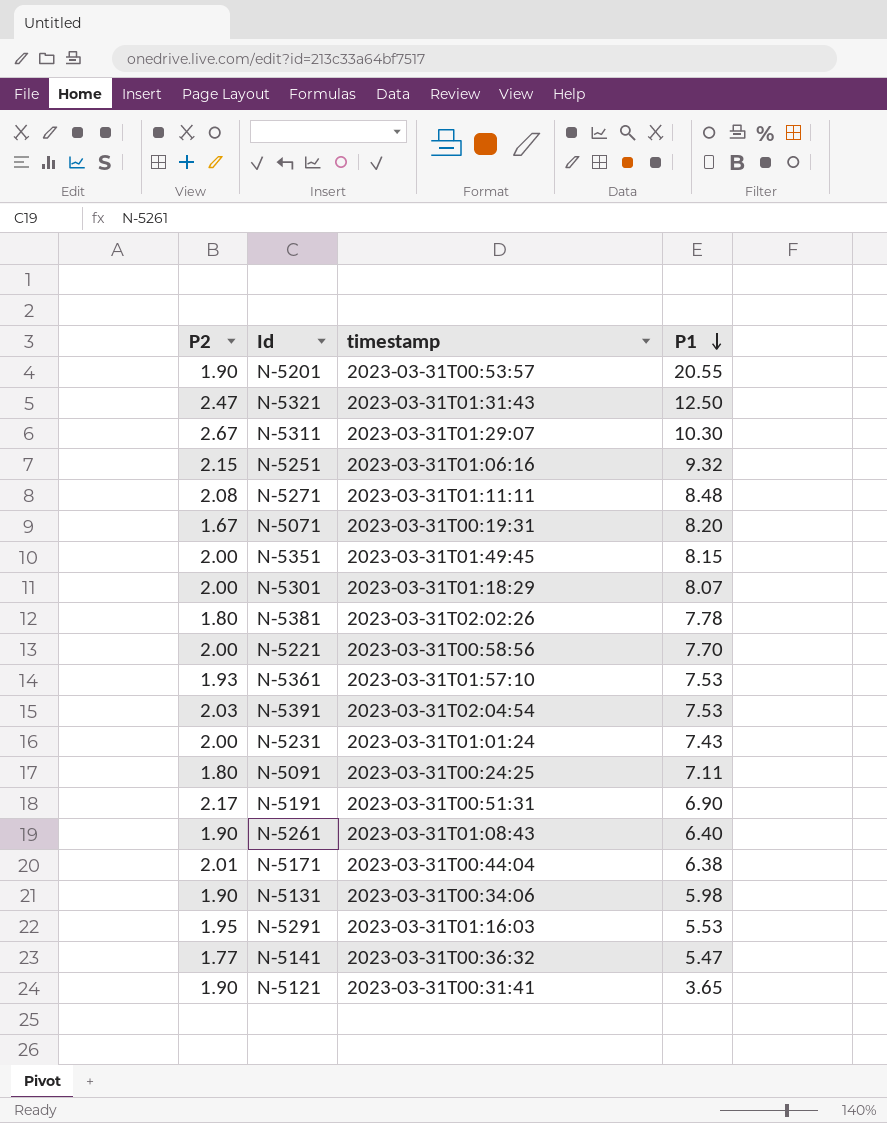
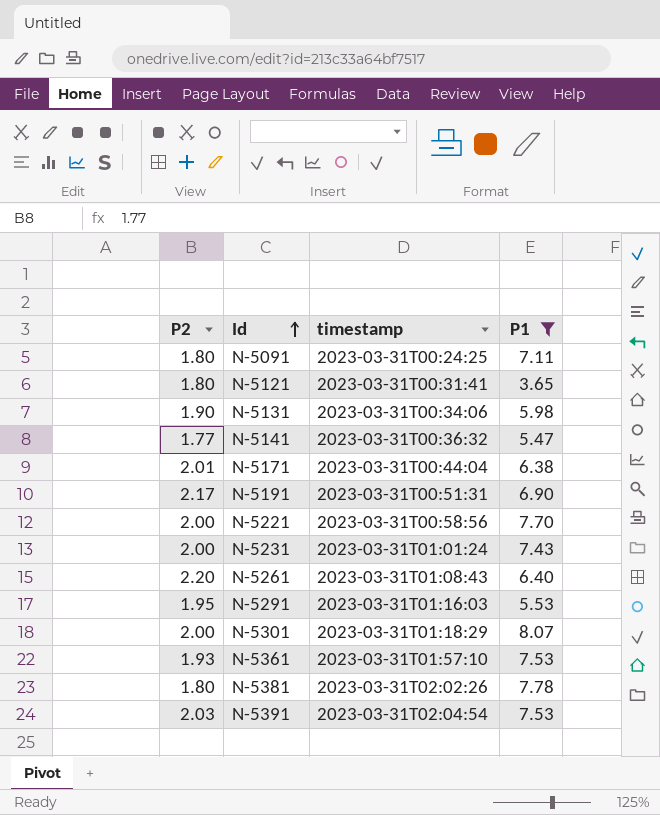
filter: none -> P1 <= 8.07
row order: P1 descending -> Id ascending
N-5121 | P2: 1.90 -> 1.80
N-5261 | P2: 1.90 -> 2.20

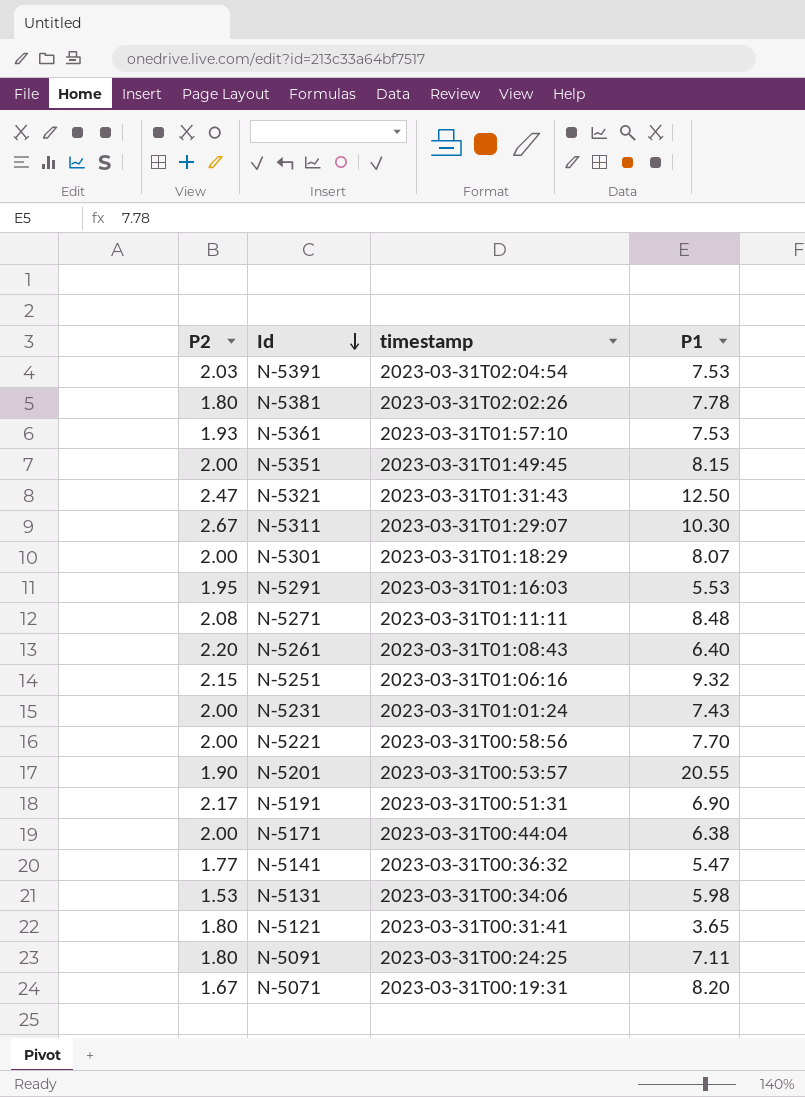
filter: P1 <= 8.07 -> none
row order: Id ascending -> Id descending
N-5171 | P2: 2.01 -> 2.00
N-5131 | P2: 1.90 -> 1.53

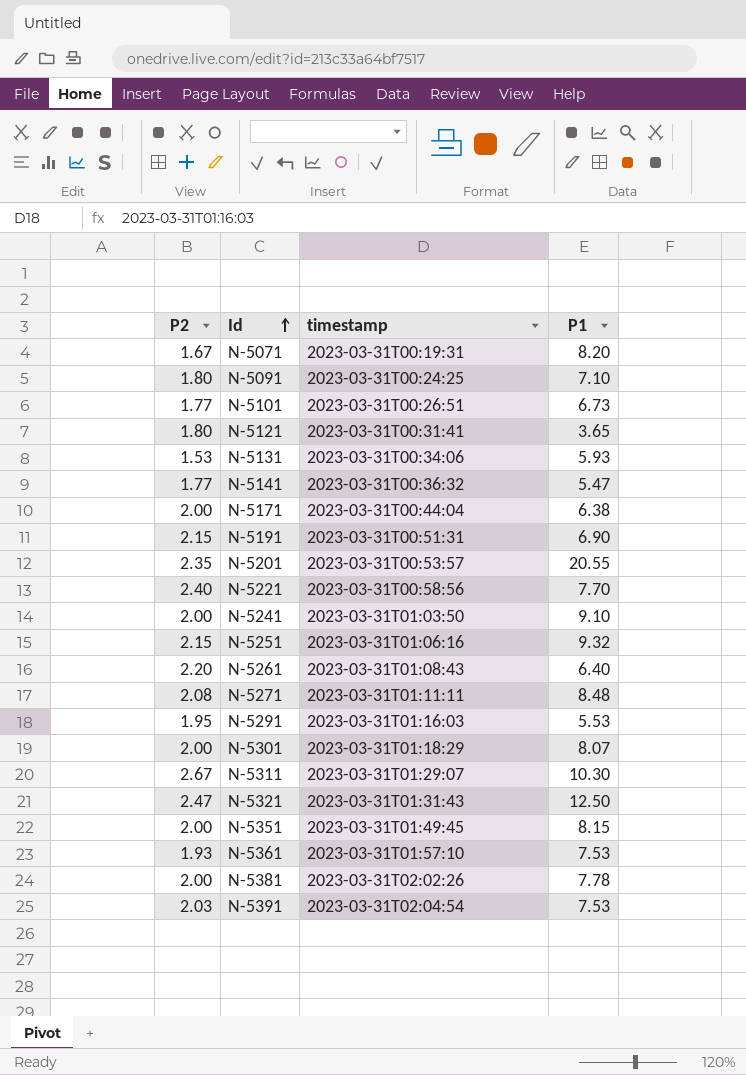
row order: Id descending -> Id ascending
row N-5231: 2.00 | 2023-03-31T01:01:24 | 7.43 -> none
N-5091 | P1: 7.11 -> 7.10
row N-5101: none -> 1.77 | 2023-03-31T00:26:51 | 6.73
N-5131 | P1: 5.98 -> 5.93
N-5191 | P2: 2.17 -> 2.15
N-5201 | P2: 1.90 -> 2.35
N-5221 | P2: 2.00 -> 2.40
row N-5241: none -> 2.00 | 2023-03-31T01:03:50 | 9.10
N-5381 | P2: 1.80 -> 2.00

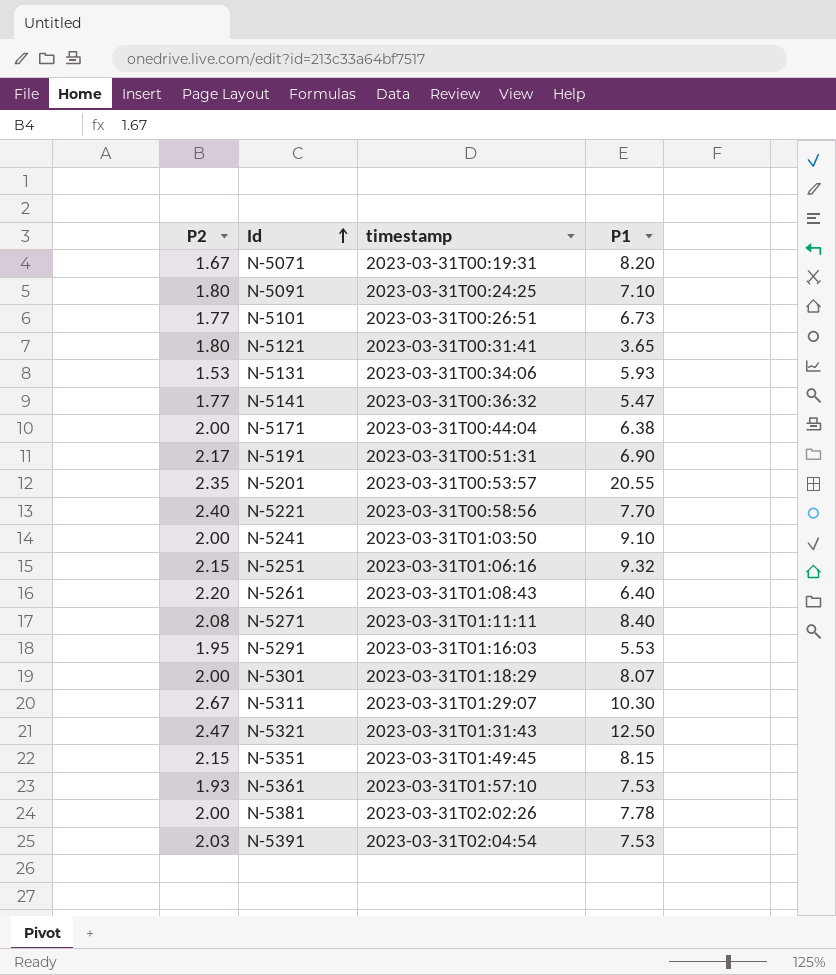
N-5191 | P2: 2.15 -> 2.17
N-5271 | P1: 8.48 -> 8.40
N-5351 | P2: 2.00 -> 2.15

